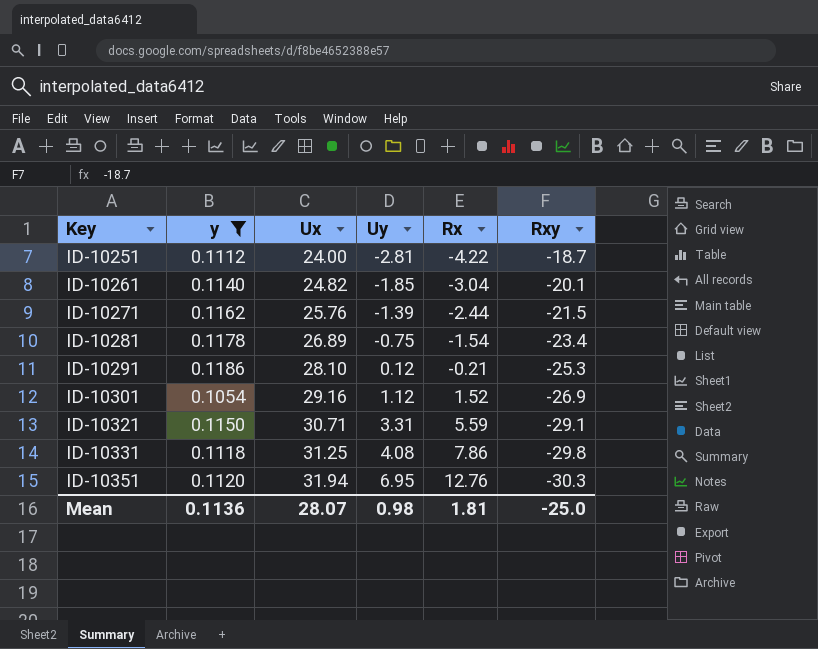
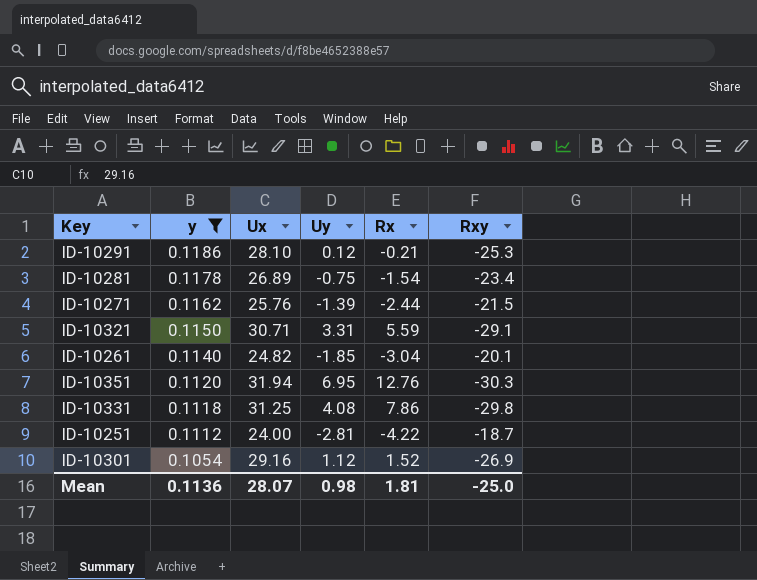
row order: Key ascending -> y descending

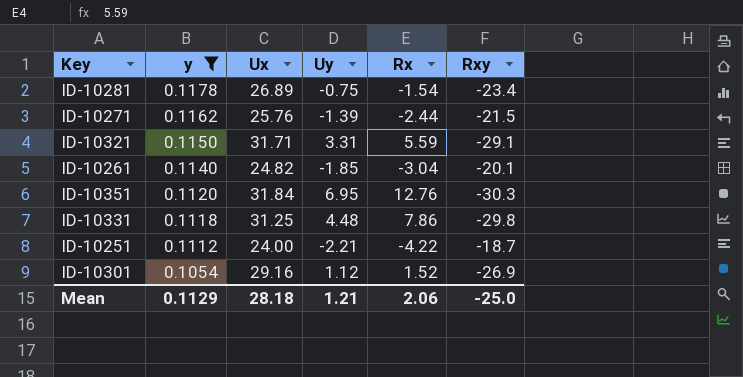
row ID-10291: 0.1186 | 28.10 | 0.12 | -0.21 | -25.3 -> none
ID-10321 | Ux: 30.71 -> 31.71
ID-10351 | Ux: 31.94 -> 31.84
ID-10331 | Uy: 4.08 -> 4.48
ID-10251 | Uy: -2.81 -> -2.21
Mean | y: 0.1136 -> 0.1129
Mean | Ux: 28.07 -> 28.18
Mean | Uy: 0.98 -> 1.21
Mean | Rx: 1.81 -> 2.06

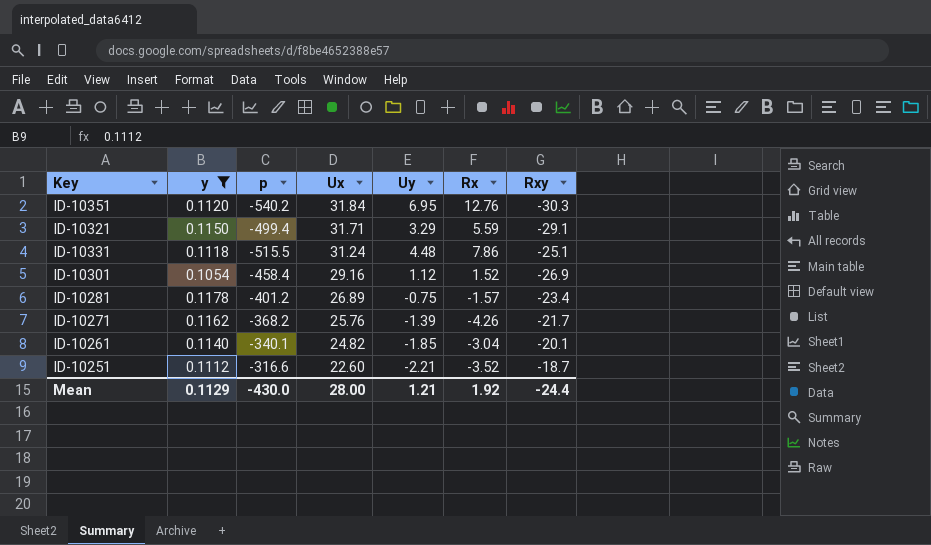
row order: y descending -> Ux descending
column p | position: none -> 3
ID-10321 | Uy: 3.31 -> 3.29
ID-10331 | Ux: 31.25 -> 31.24
ID-10331 | Rxy: -29.8 -> -25.1
ID-10281 | Rx: -1.54 -> -1.57
ID-10271 | Rx: -2.44 -> -4.26
ID-10271 | Rxy: -21.5 -> -21.7
ID-10251 | Ux: 24.00 -> 22.60
ID-10251 | Rx: -4.22 -> -3.52
Mean | Ux: 28.18 -> 28.00
Mean | Rx: 2.06 -> 1.92
Mean | Rxy: -25.0 -> -24.4

